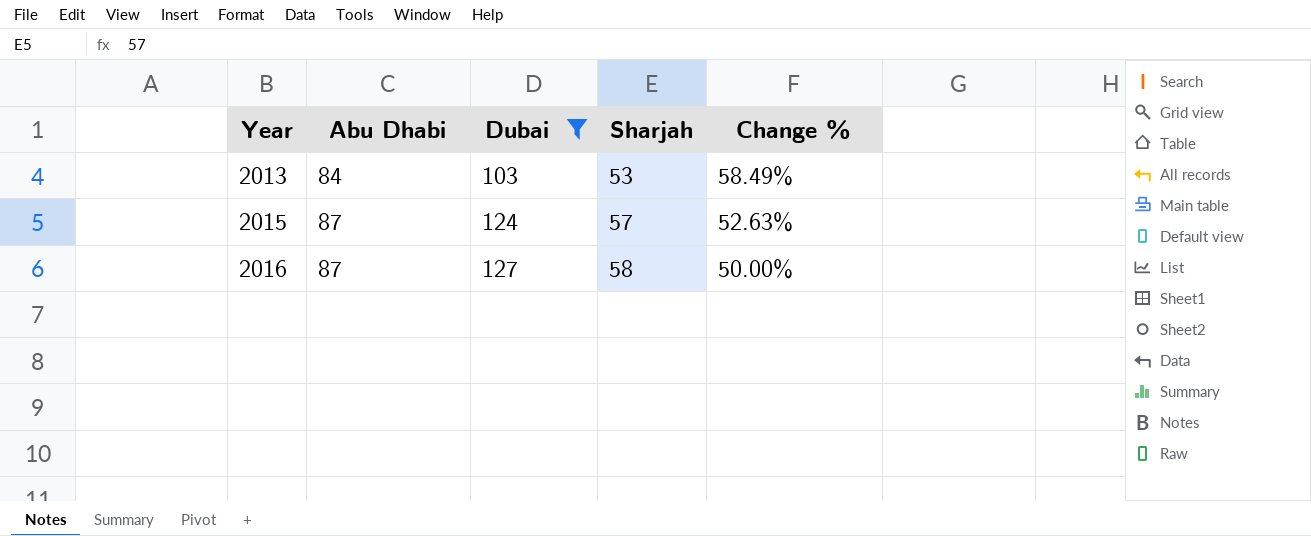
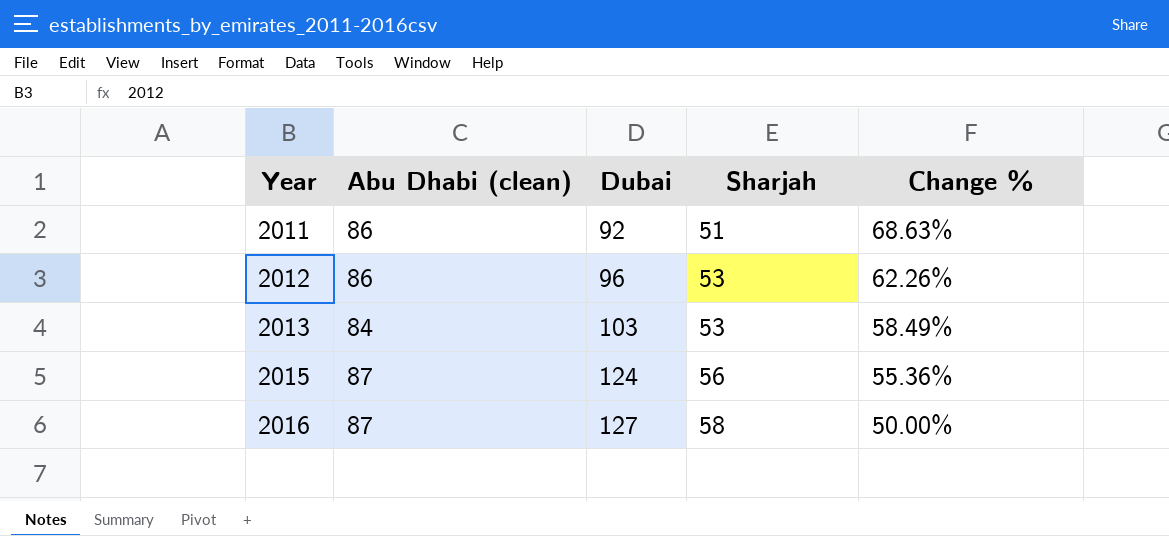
filter: Dubai >= 103 -> none
column name: Abu Dhabi -> Abu Dhabi (clean)
2015 | Sharjah: 57 -> 56
2015 | Change %: 52.63% -> 55.36%

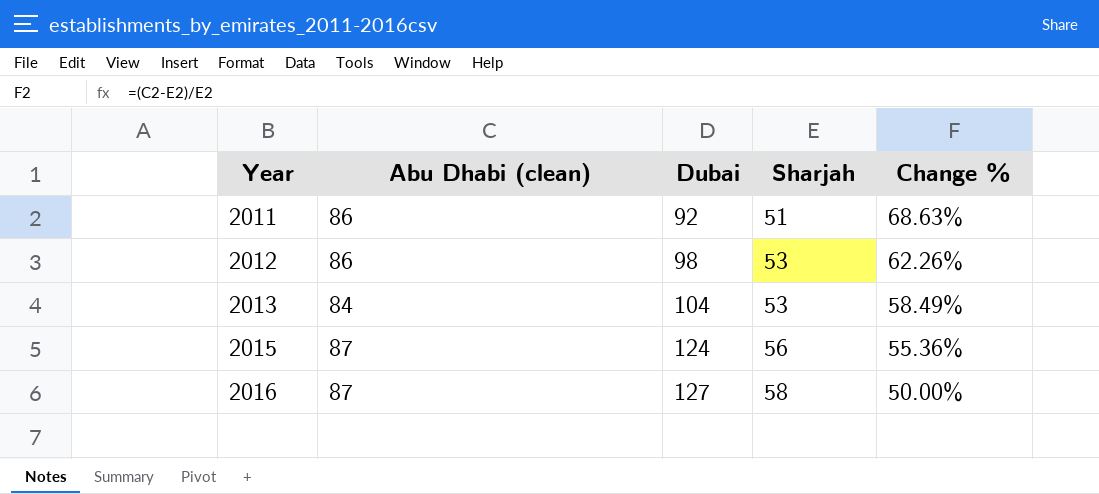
2012 | Dubai: 96 -> 98
2013 | Dubai: 103 -> 104

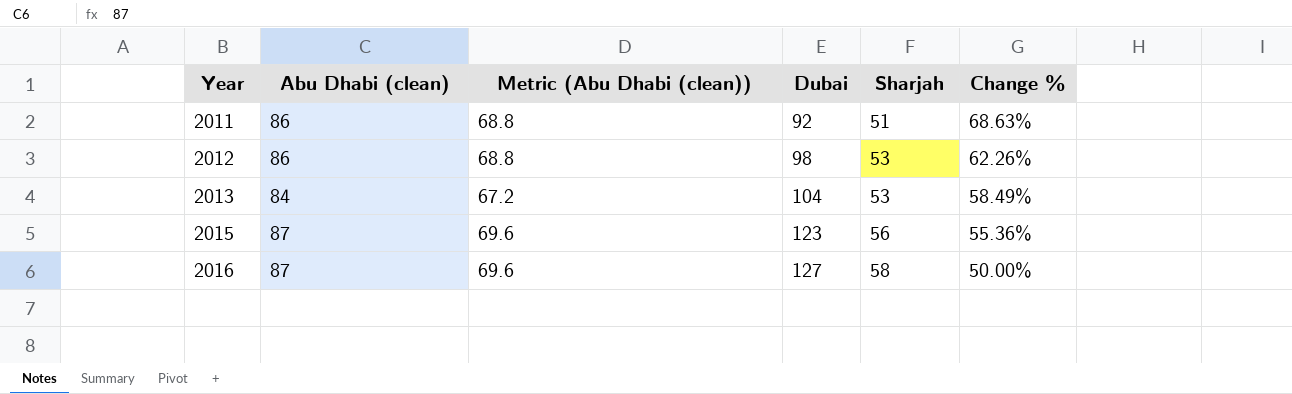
column Metric (Abu Dhabi (clean)) | formula: none -> [Abu Dhabi (clean)] * 0.8
2015 | Dubai: 124 -> 123

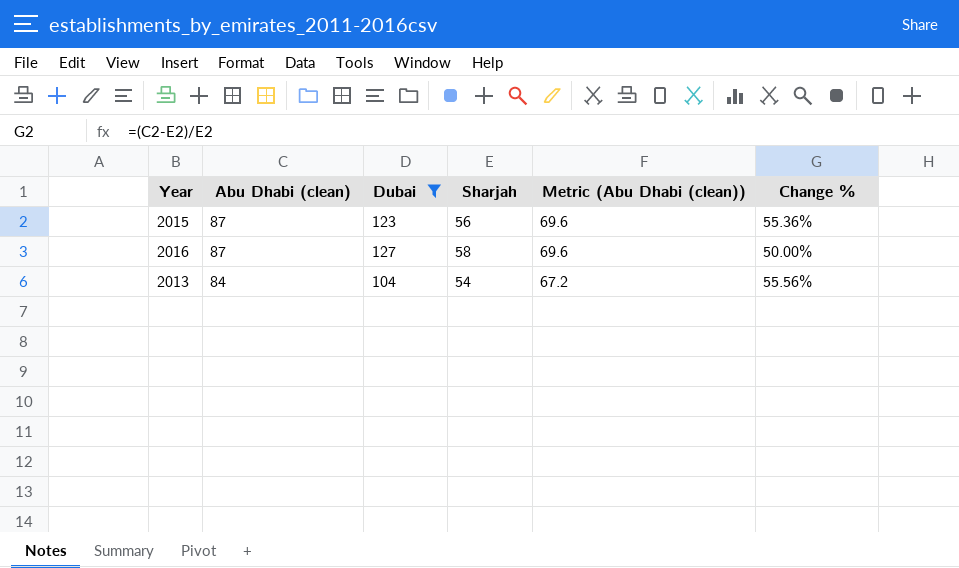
filter: none -> Dubai >= 104
row order: Year ascending -> Abu Dhabi (clean) descending
column Metric (Abu Dhabi (clean)) | position: 3 -> 5
2013 | Sharjah: 53 -> 54
2013 | Change %: 58.49% -> 55.56%

